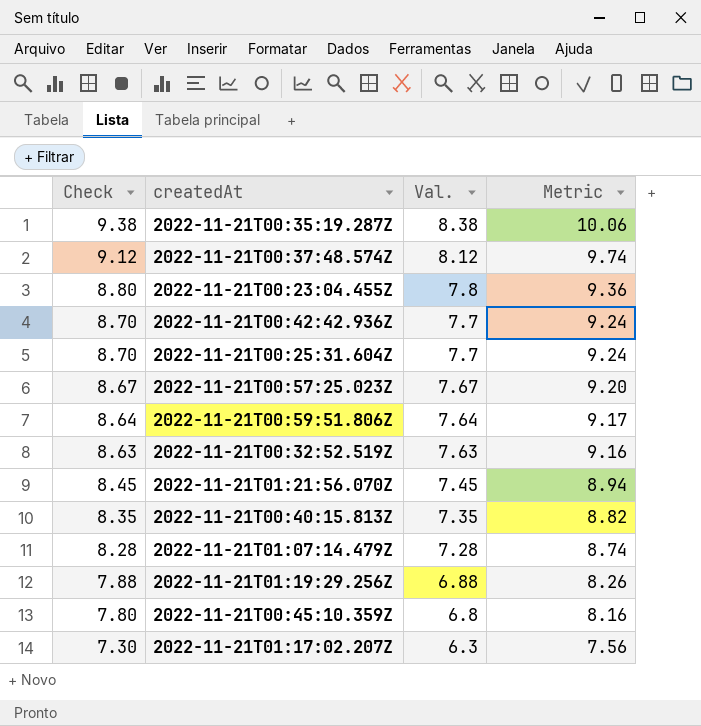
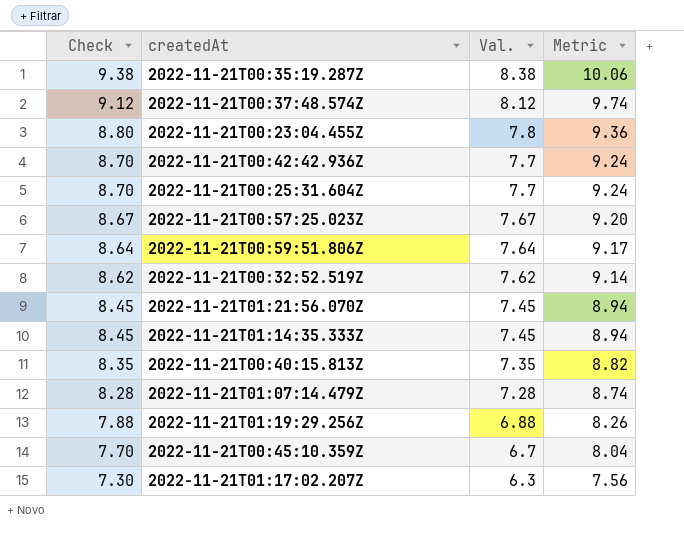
2022-11-21T00:32:52.519Z | Check: 8.63 -> 8.62
2022-11-21T00:32:52.519Z | Val.: 7.63 -> 7.62
2022-11-21T00:32:52.519Z | Metric: 9.16 -> 9.14
row 2022-11-21T01:14:35.333Z: none -> 8.45 | 7.45 | 8.94
2022-11-21T00:45:10.359Z | Check: 7.80 -> 7.70
2022-11-21T00:45:10.359Z | Val.: 6.8 -> 6.7
2022-11-21T00:45:10.359Z | Metric: 8.16 -> 8.04

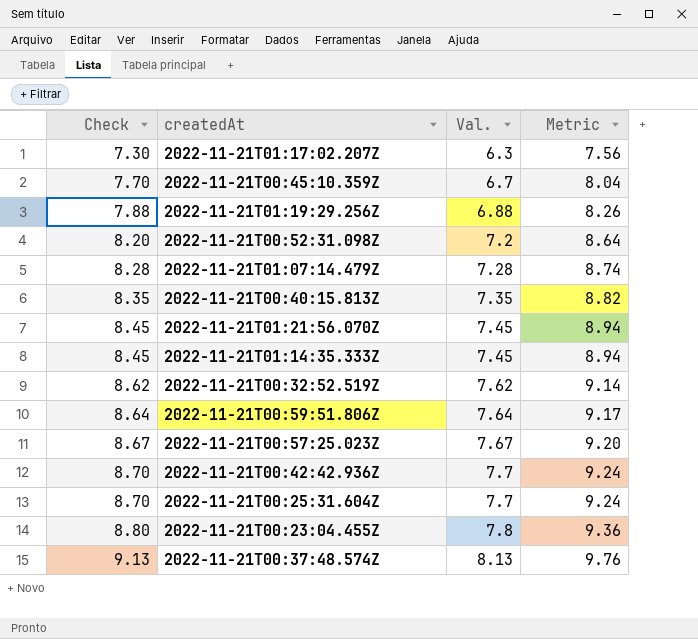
row order: Check descending -> Check ascending
row 2022-11-21T00:35:19.287Z: 9.38 | 8.38 | 10.06 -> none
row 2022-11-21T00:52:31.098Z: none -> 8.20 | 7.2 | 8.64
2022-11-21T00:37:48.574Z | Check: 9.12 -> 9.13
2022-11-21T00:37:48.574Z | Val.: 8.12 -> 8.13
2022-11-21T00:37:48.574Z | Metric: 9.74 -> 9.76

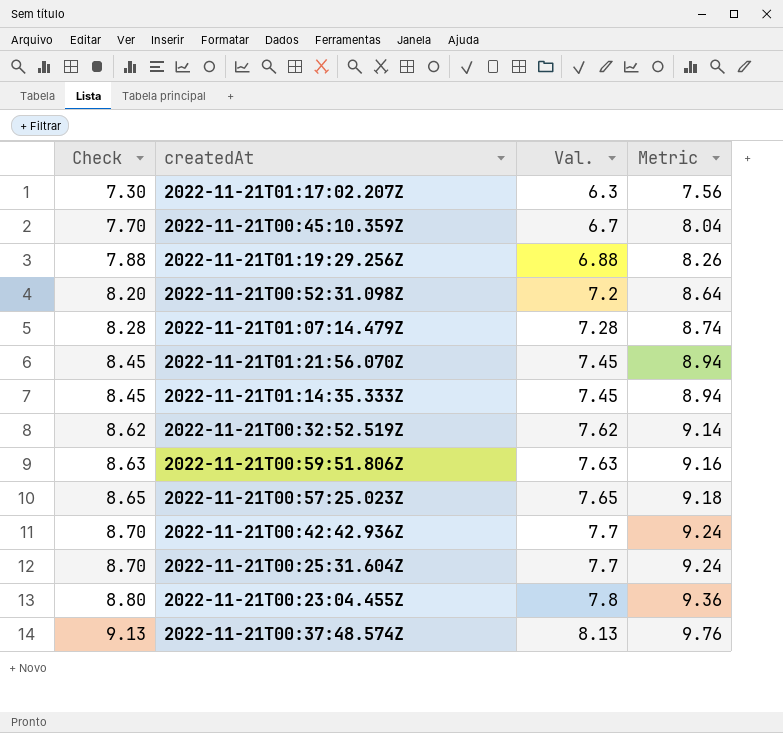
row 2022-11-21T00:40:15.813Z: 8.35 | 7.35 | 8.82 -> none
2022-11-21T00:59:51.806Z | Check: 8.64 -> 8.63
2022-11-21T00:59:51.806Z | Val.: 7.64 -> 7.63
2022-11-21T00:59:51.806Z | Metric: 9.17 -> 9.16
2022-11-21T00:57:25.023Z | Check: 8.67 -> 8.65
2022-11-21T00:57:25.023Z | Val.: 7.67 -> 7.65
2022-11-21T00:57:25.023Z | Metric: 9.20 -> 9.18

